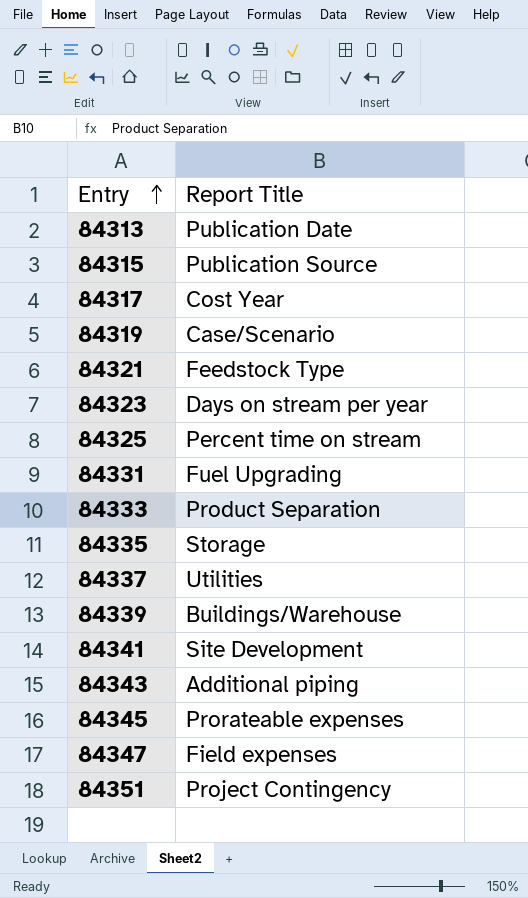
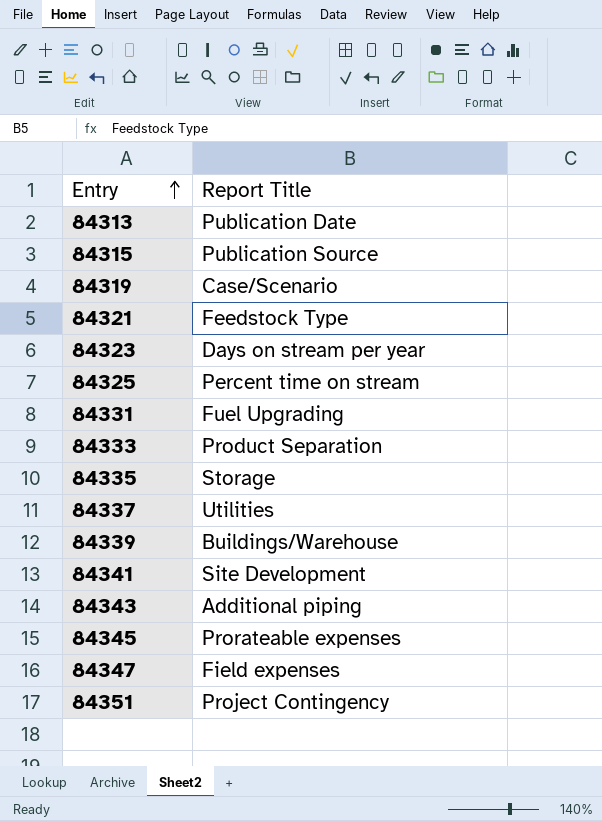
row 84317: Cost Year -> none

